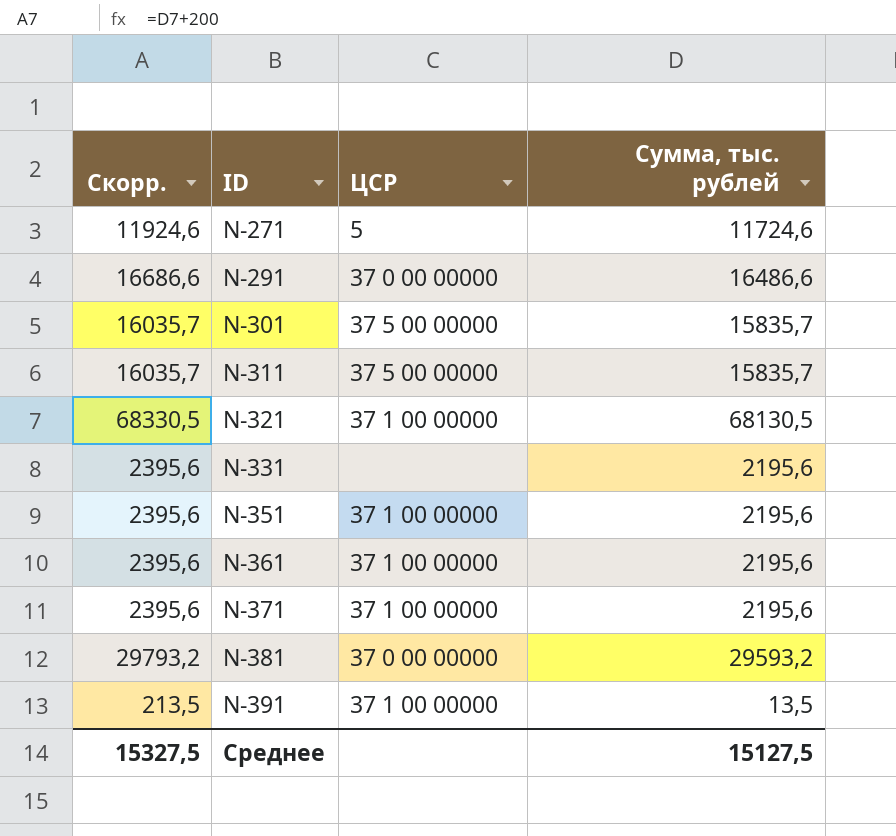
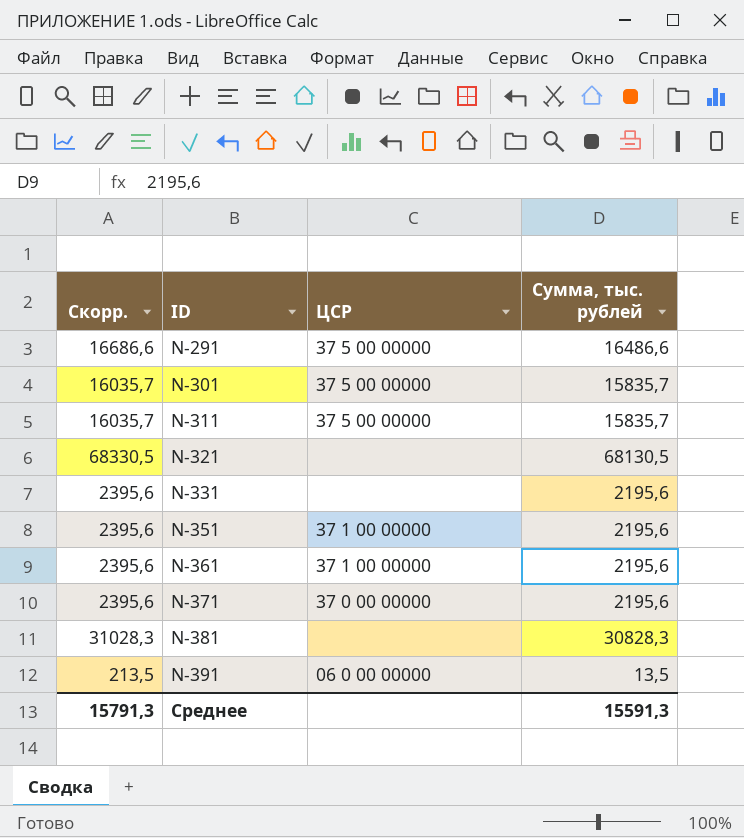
row N-271: 11924,6 | 5 | 11724,6 -> none
N-291 | ЦСР: 37 0 00 00000 -> 37 5 00 00000
N-321 | ЦСР: 37 1 00 00000 -> none
N-371 | ЦСР: 37 1 00 00000 -> 37 0 00 00000
N-381 | Скорр.: 29793,2 -> 31028,3
N-381 | ЦСР: 37 0 00 00000 -> none
N-381 | Сумма, тыс. рублей: 29593,2 -> 30828,3
N-391 | ЦСР: 37 1 00 00000 -> 06 0 00 00000
Среднее | Скорр.: 15327,5 -> 15791,3
Среднее | Сумма, тыс. рублей: 15127,5 -> 15591,3

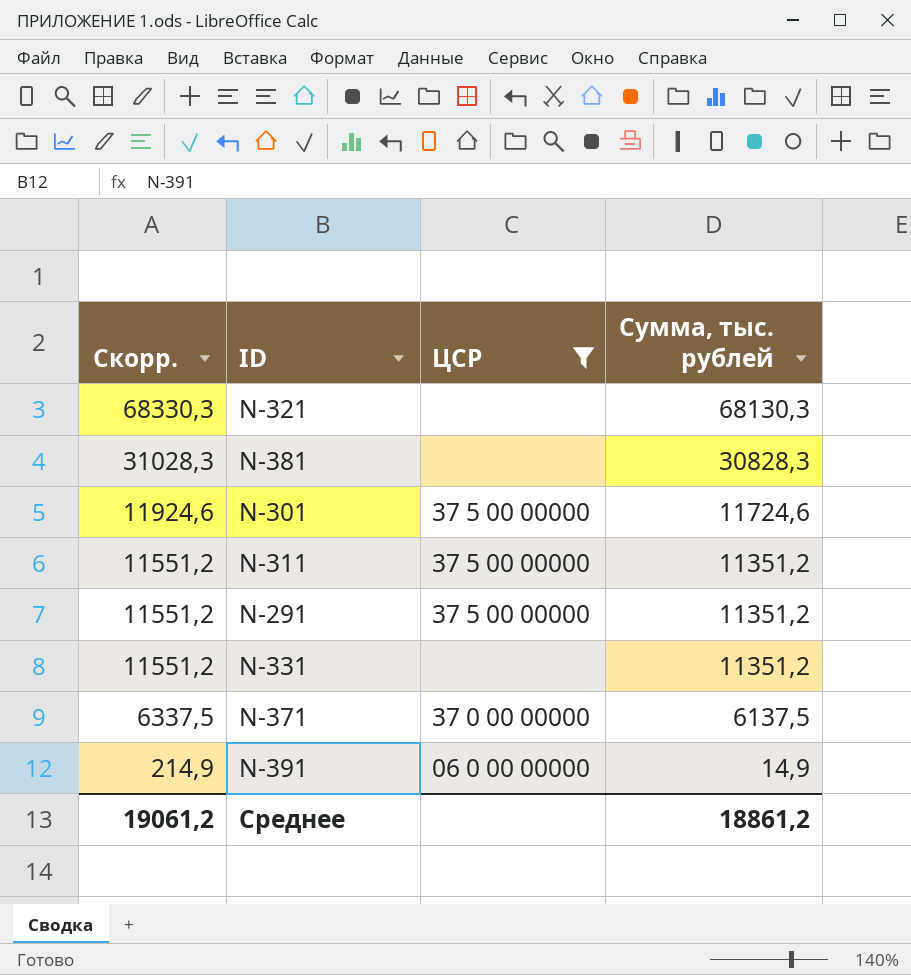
filter: none -> ЦСР != 37 1 00 00000
row order: ID ascending -> Скорр. descending
N-321 | Скорр.: 68330,5 -> 68330,3
N-321 | Сумма, тыс. рублей: 68130,5 -> 68130,3
N-301 | Скорр.: 16035,7 -> 11924,6
N-301 | Сумма, тыс. рублей: 15835,7 -> 11724,6
N-311 | Скорр.: 16035,7 -> 11551,2
N-311 | Сумма, тыс. рублей: 15835,7 -> 11351,2
N-291 | Скорр.: 16686,6 -> 11551,2
N-291 | Сумма, тыс. рублей: 16486,6 -> 11351,2
N-331 | Скорр.: 2395,6 -> 11551,2
N-331 | Сумма, тыс. рублей: 2195,6 -> 11351,2
N-371 | Скорр.: 2395,6 -> 6337,5
N-371 | Сумма, тыс. рублей: 2195,6 -> 6137,5
N-391 | Скорр.: 213,5 -> 214,9
N-391 | Сумма, тыс. рублей: 13,5 -> 14,9
Среднее | Скорр.: 15791,3 -> 19061,2
Среднее | Сумма, тыс. рублей: 15591,3 -> 18861,2

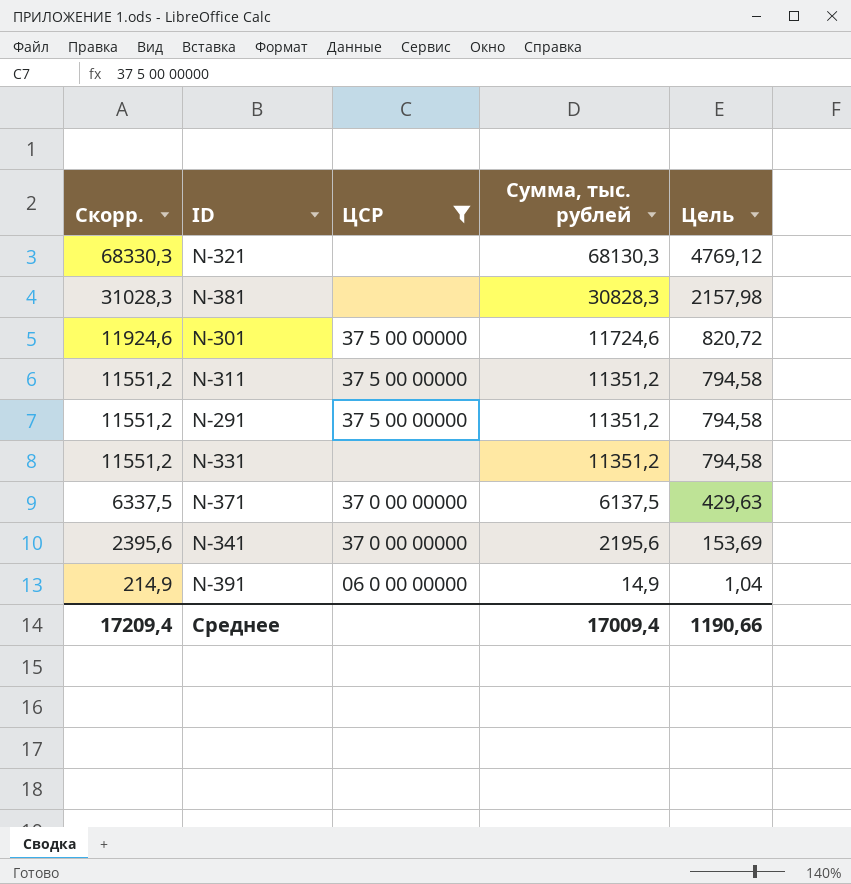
column Цель | formula: none -> [Сумма, тыс. рублей] * 0,07
row N-341: none -> 2395,6 | 37 0 00 00000 | 2195,6 | 153,69
Среднее | Скорр.: 19061,2 -> 17209,4
Среднее | Сумма, тыс. рублей: 18861,2 -> 17009,4

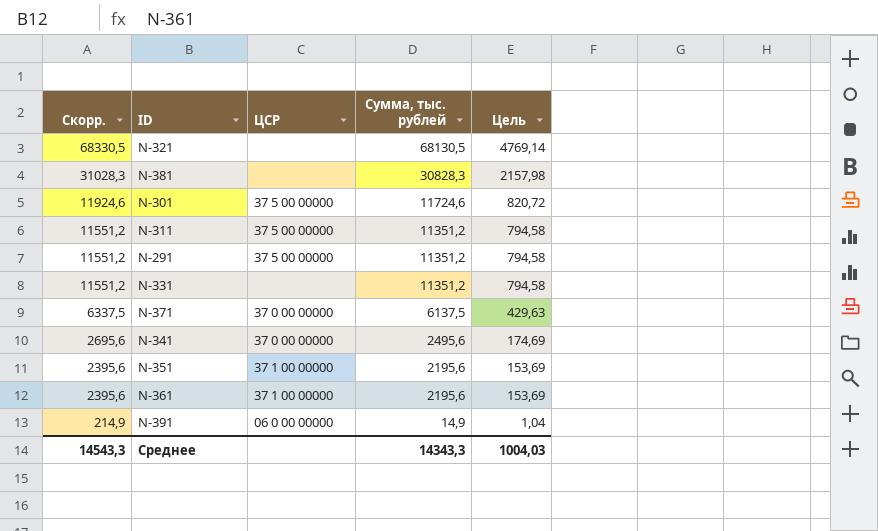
filter: ЦСР != 37 1 00 00000 -> none
N-321 | Скорр.: 68330,3 -> 68330,5
N-321 | Сумма, тыс. рублей: 68130,3 -> 68130,5
N-321 | Цель: 4769,12 -> 4769,14
N-341 | Скорр.: 2395,6 -> 2695,6
N-341 | Сумма, тыс. рублей: 2195,6 -> 2495,6
N-341 | Цель: 153,69 -> 174,69
Среднее | Скорр.: 17209,4 -> 14543,3
Среднее | Сумма, тыс. рублей: 17009,4 -> 14343,3
Среднее | Цель: 1190,66 -> 1004,03

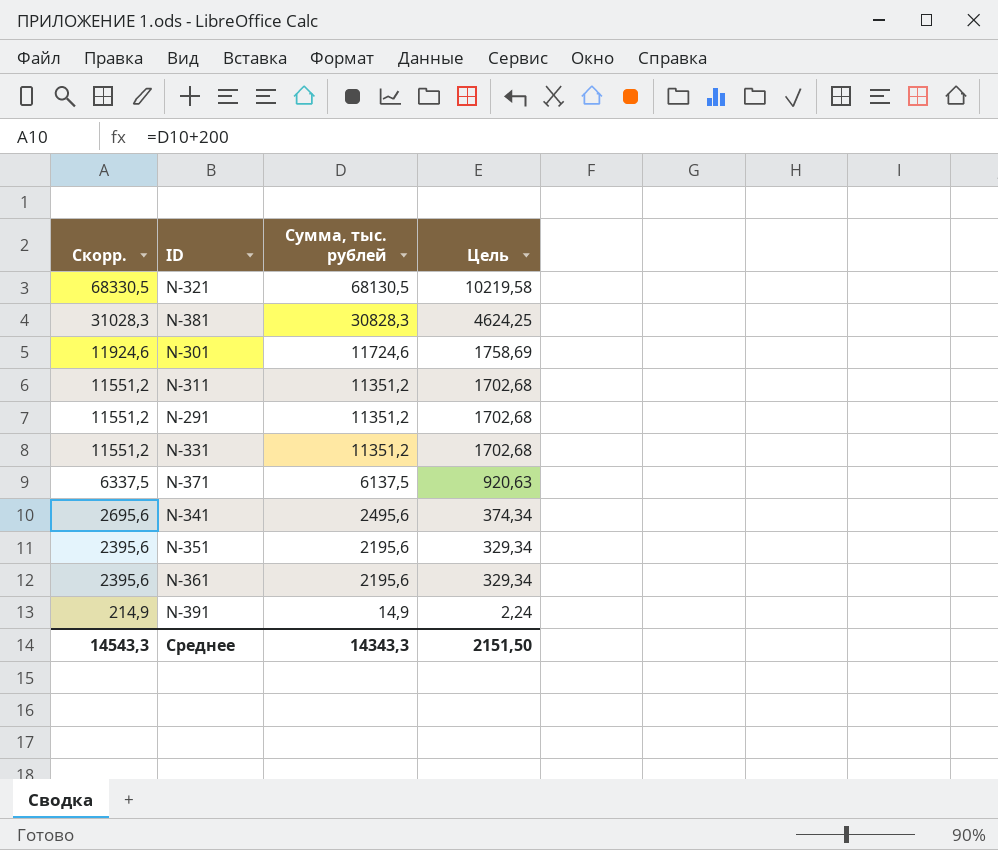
column ЦСР | position: 3 -> none
column Цель | formula: [Сумма, тыс. рублей] * 0,07 -> [Сумма, тыс. рублей] * 0,15
Среднее | Цель: 1004,03 -> 2151,50

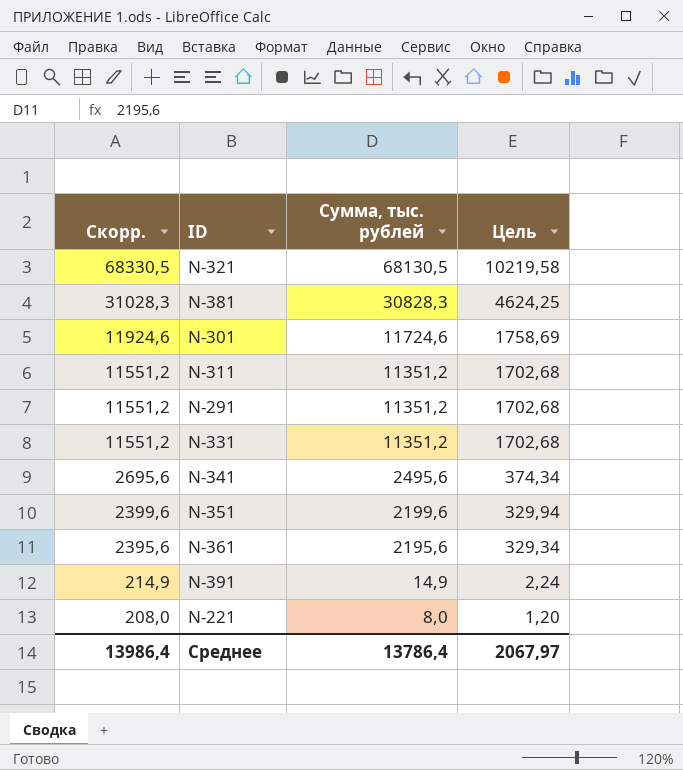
row N-371: 6337,5 | 6137,5 | 920,63 -> none
N-351 | Скорр.: 2395,6 -> 2399,6
N-351 | Сумма, тыс. рублей: 2195,6 -> 2199,6
N-351 | Цель: 329,34 -> 329,94
row N-221: none -> 208,0 | 8,0 | 1,20
Среднее | Скорр.: 14543,3 -> 13986,4
Среднее | Сумма, тыс. рублей: 14343,3 -> 13786,4
Среднее | Цель: 2151,50 -> 2067,97

